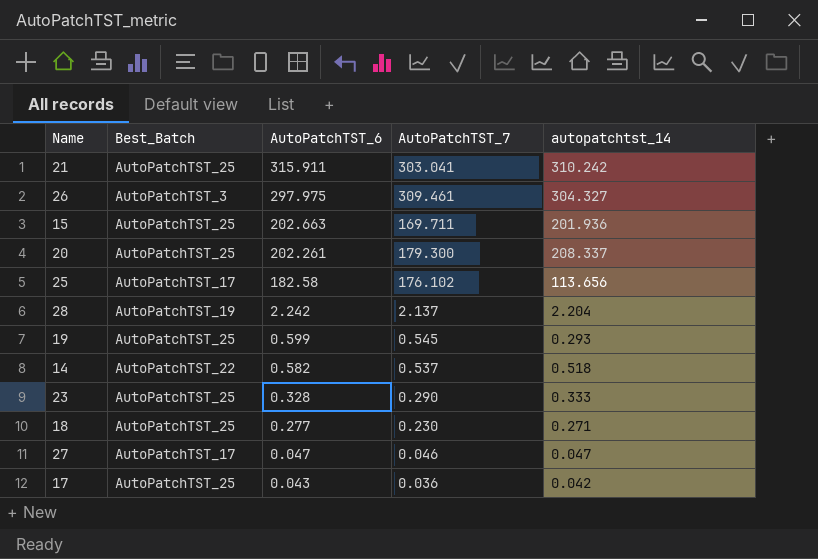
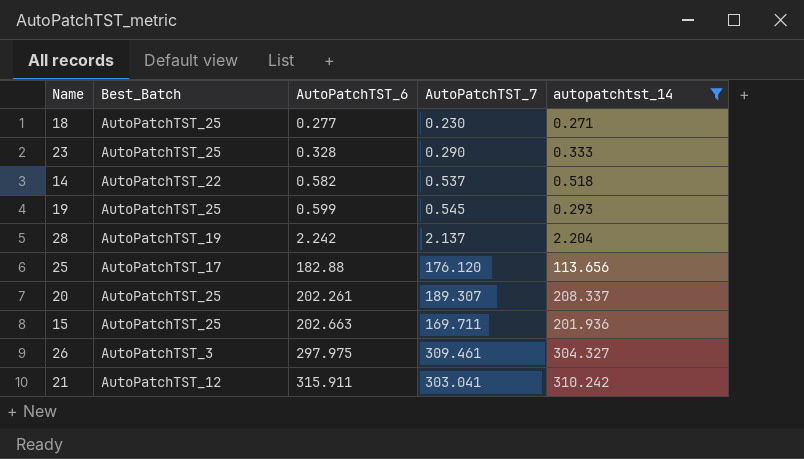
filter: none -> autopatchtst_14 >= 0.271
row order: AutoPatchTST_6 descending -> AutoPatchTST_6 ascending
25 | AutoPatchTST_6: 182.58 -> 182.88
25 | AutoPatchTST_7: 176.102 -> 176.120
20 | AutoPatchTST_7: 179.300 -> 189.307
21 | Best_Batch: AutoPatchTST_25 -> AutoPatchTST_12

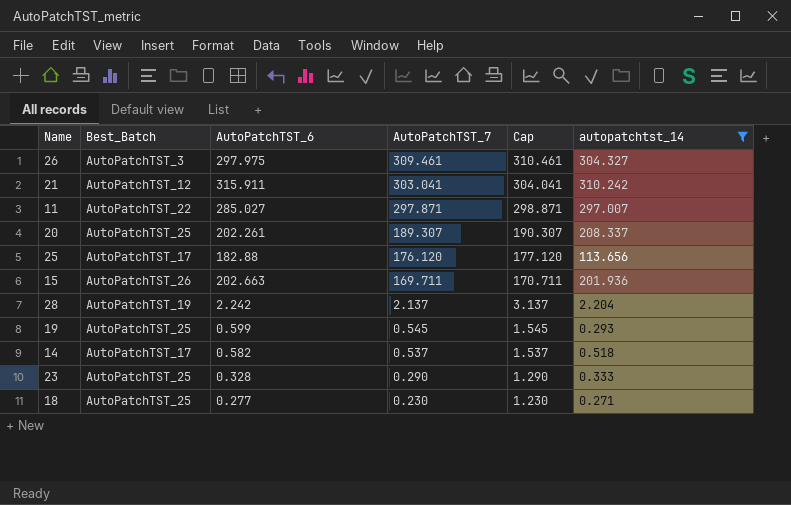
row order: AutoPatchTST_6 ascending -> AutoPatchTST_7 descending
column Cap | formula: none -> [AutoPatchTST_7] + 1
row 11: none -> AutoPatchTST_22 | 285.027 | 297.871 | 298.871 | 297.007
15 | Best_Batch: AutoPatchTST_25 -> AutoPatchTST_26
14 | Best_Batch: AutoPatchTST_22 -> AutoPatchTST_17

